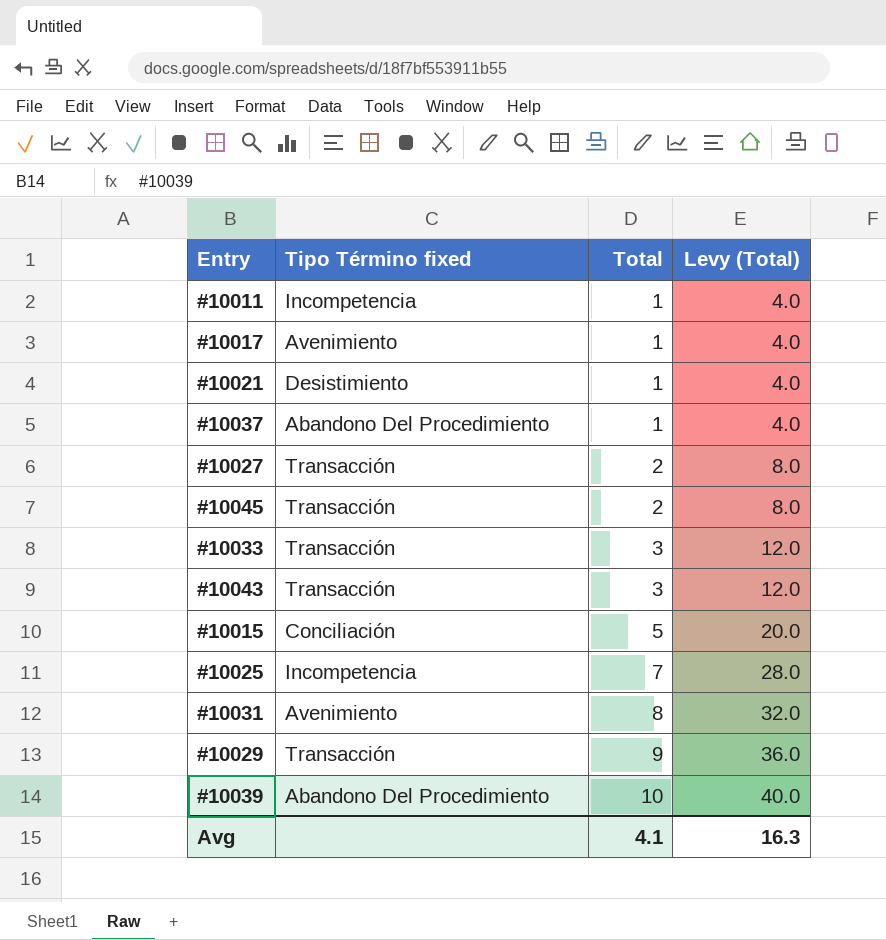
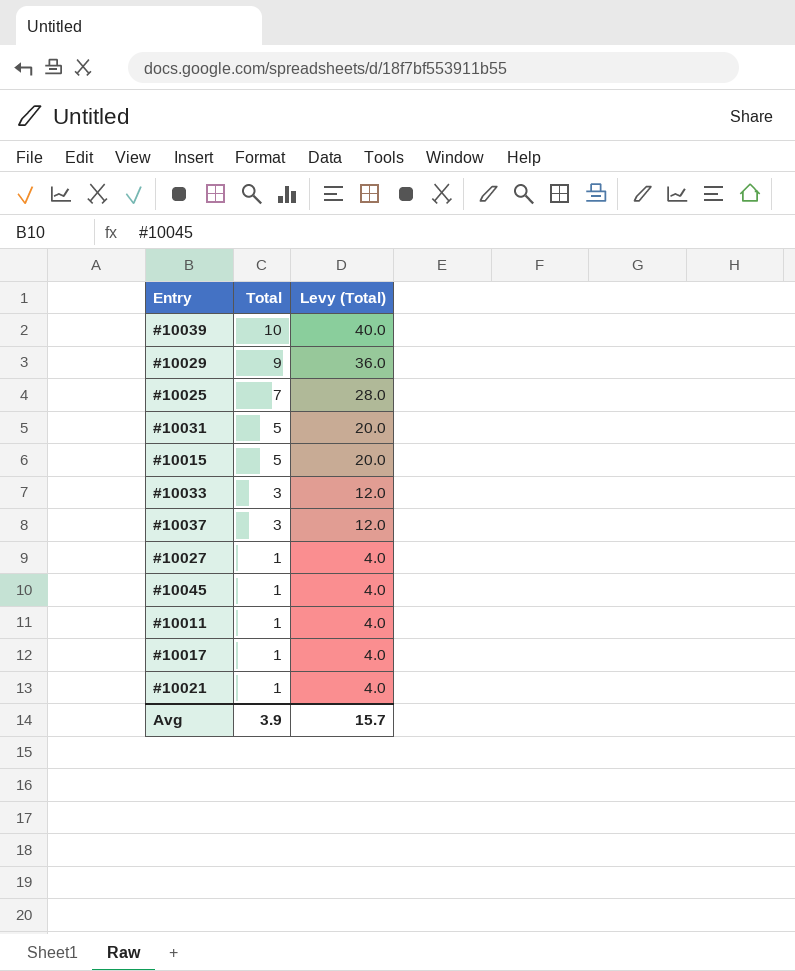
row order: Total ascending -> Total descending
column Tipo Término fixed | position: 2 -> none
row #10043: Transacción | 3 | 12.0 -> none
#10031 | Total: 8 -> 5
#10031 | Levy (Total): 32.0 -> 20.0
#10037 | Total: 1 -> 3
#10037 | Levy (Total): 4.0 -> 12.0
#10027 | Total: 2 -> 1
#10027 | Levy (Total): 8.0 -> 4.0
#10045 | Total: 2 -> 1
#10045 | Levy (Total): 8.0 -> 4.0
Avg | Total: 4.1 -> 3.9
Avg | Levy (Total): 16.3 -> 15.7

